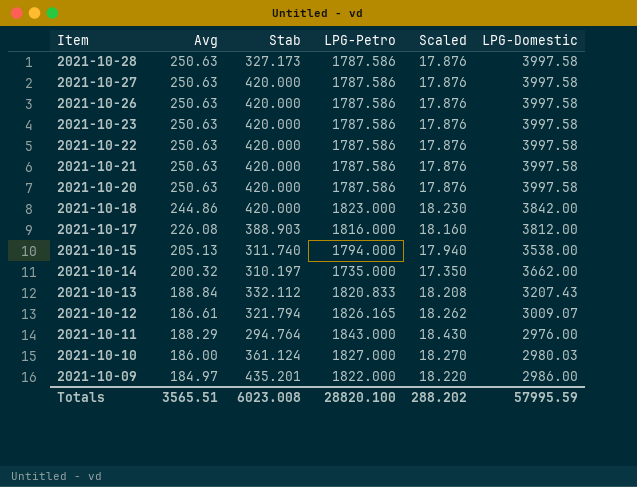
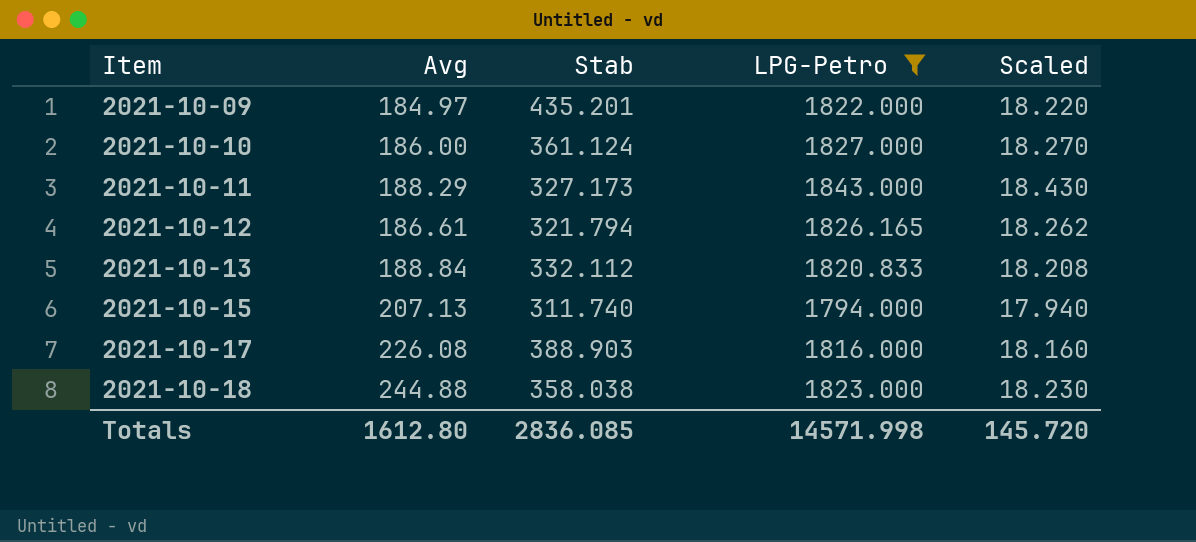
filter: none -> LPG-Petro >= 1794.000
row order: Item descending -> Item ascending
column LPG-Domestic | position: 6 -> none
2021-10-11 | Stab: 294.764 -> 327.173
2021-10-15 | Avg: 205.13 -> 207.13
2021-10-18 | Avg: 244.86 -> 244.88
2021-10-18 | Stab: 420.000 -> 358.038
Totals | Avg: 3565.51 -> 1612.80
Totals | Stab: 6023.008 -> 2836.085
Totals | LPG-Petro: 28820.100 -> 14571.998
Totals | Scaled: 288.202 -> 145.720

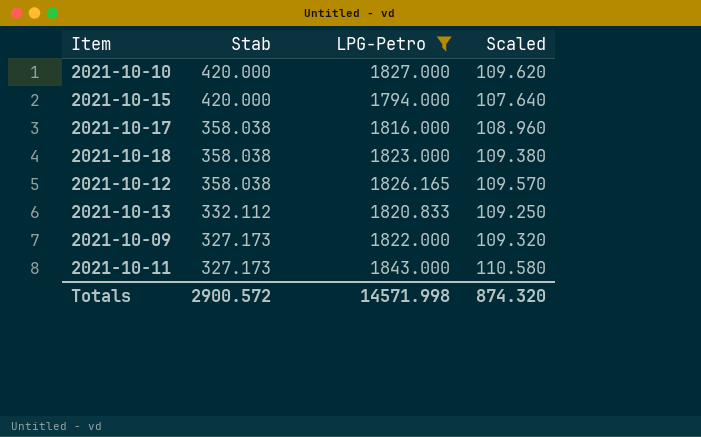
row order: Item ascending -> Stab descending
column Avg | position: 2 -> none
column Scaled | formula: [LPG-Petro] * 0.01 -> [LPG-Petro] * 0.06
2021-10-10 | Stab: 361.124 -> 420.000
2021-10-15 | Stab: 311.740 -> 420.000
2021-10-17 | Stab: 388.903 -> 358.038
2021-10-12 | Stab: 321.794 -> 358.038
2021-10-09 | Stab: 435.201 -> 327.173
Totals | Stab: 2836.085 -> 2900.572
Totals | Scaled: 145.720 -> 874.320

